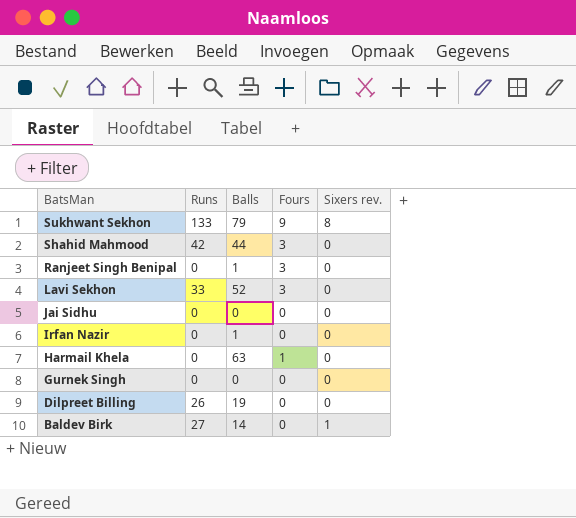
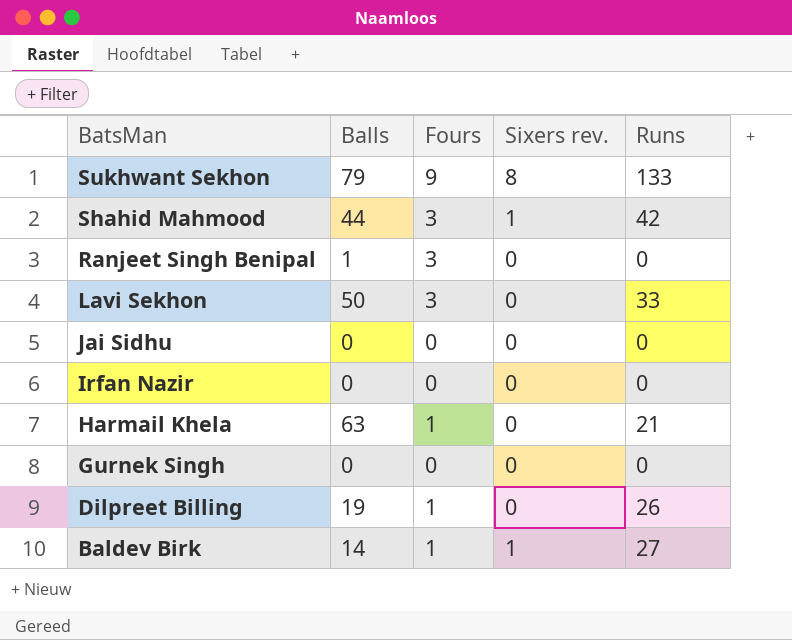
column Runs | position: 2 -> 5
Shahid Mahmood | Sixers rev.: 0 -> 1
Lavi Sekhon | Balls: 52 -> 50
Irfan Nazir | Balls: 1 -> 0
Harmail Khela | Runs: 0 -> 21
Dilpreet Billing | Fours: 0 -> 1
Baldev Birk | Fours: 0 -> 1

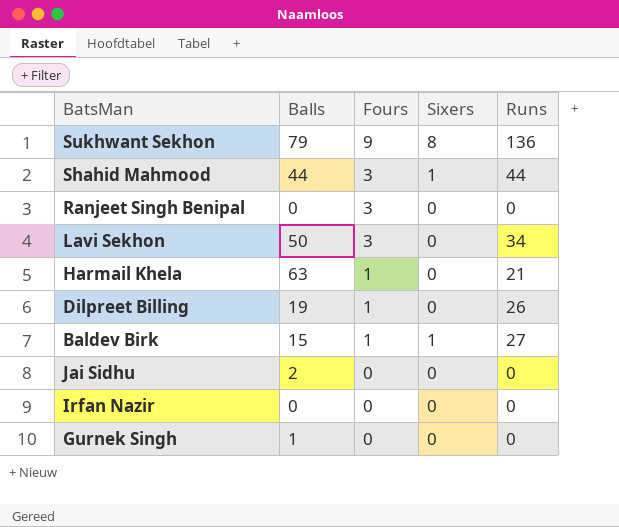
row order: BatsMan descending -> Fours descending
column name: Sixers rev. -> Sixers
Sukhwant Sekhon | Runs: 133 -> 136
Shahid Mahmood | Runs: 42 -> 44
Ranjeet Singh Benipal | Balls: 1 -> 0
Lavi Sekhon | Runs: 33 -> 34
Baldev Birk | Balls: 14 -> 15
Jai Sidhu | Balls: 0 -> 2
Gurnek Singh | Balls: 0 -> 1

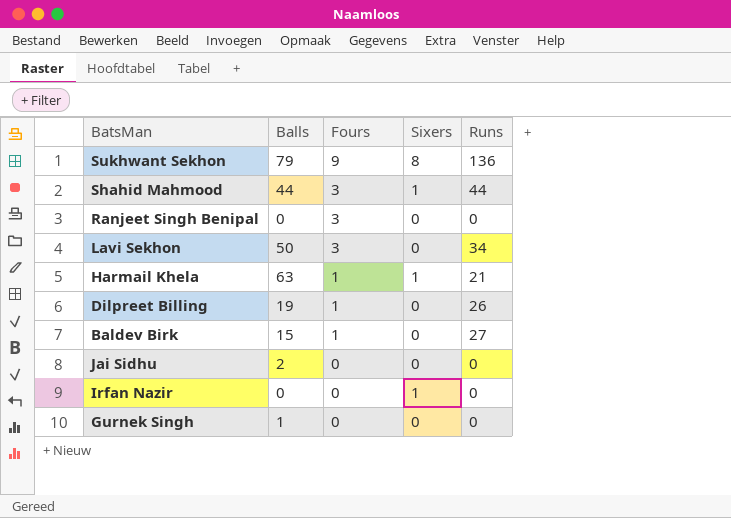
Harmail Khela | Sixers: 0 -> 1
Baldev Birk | Sixers: 1 -> 0
Irfan Nazir | Sixers: 0 -> 1

